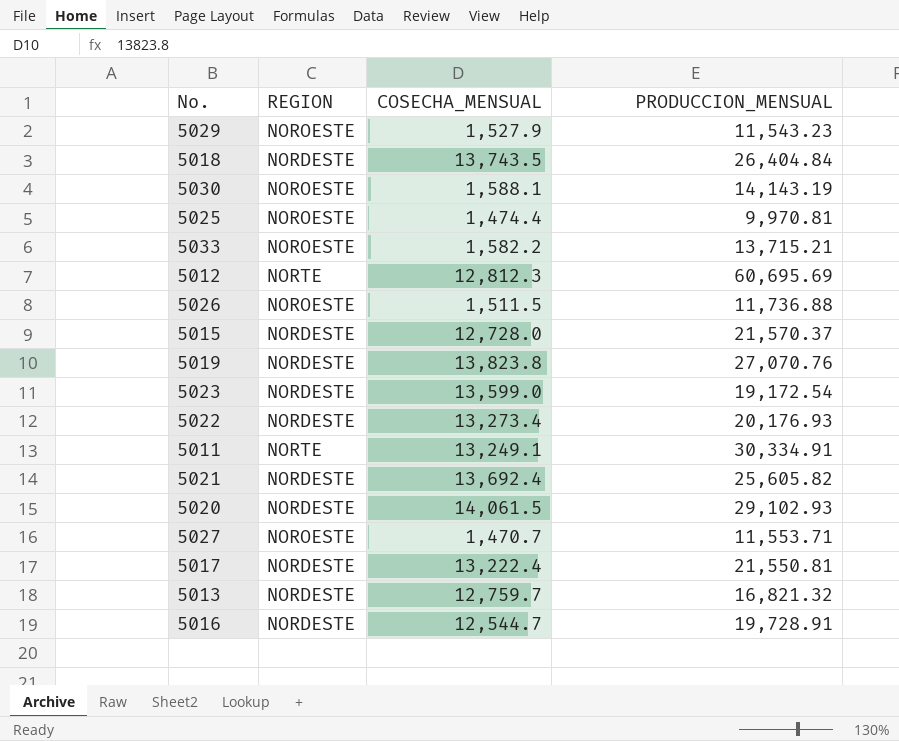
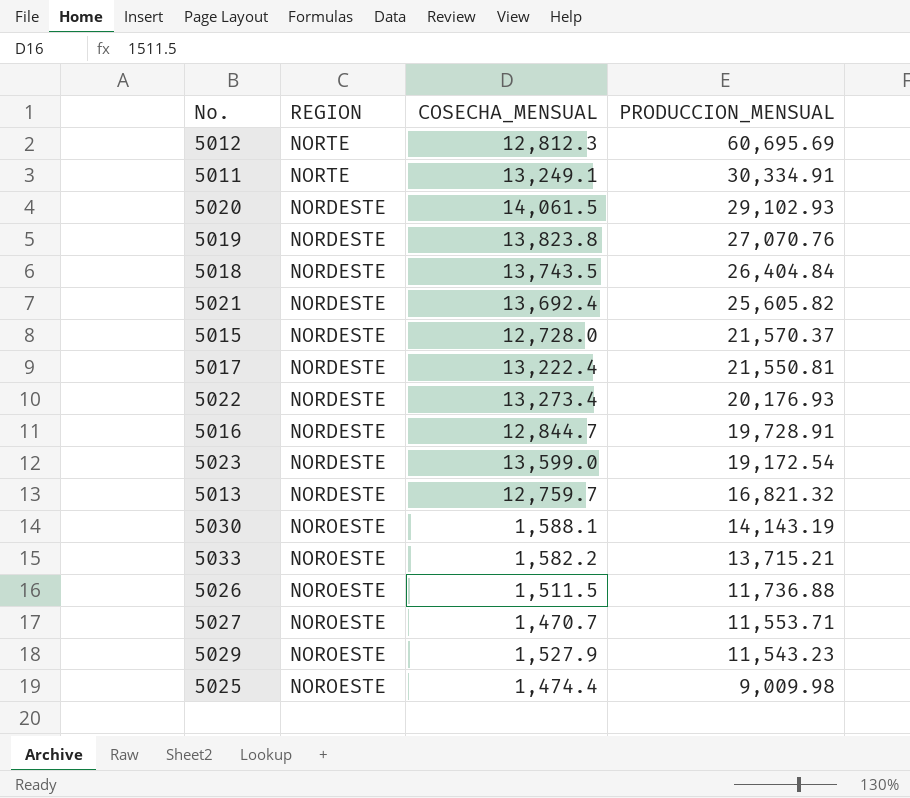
row order: none -> PRODUCCION_MENSUAL descending
5016 | COSECHA_MENSUAL: 12,544.7 -> 12,844.7
5025 | PRODUCCION_MENSUAL: 9,970.81 -> 9,009.98

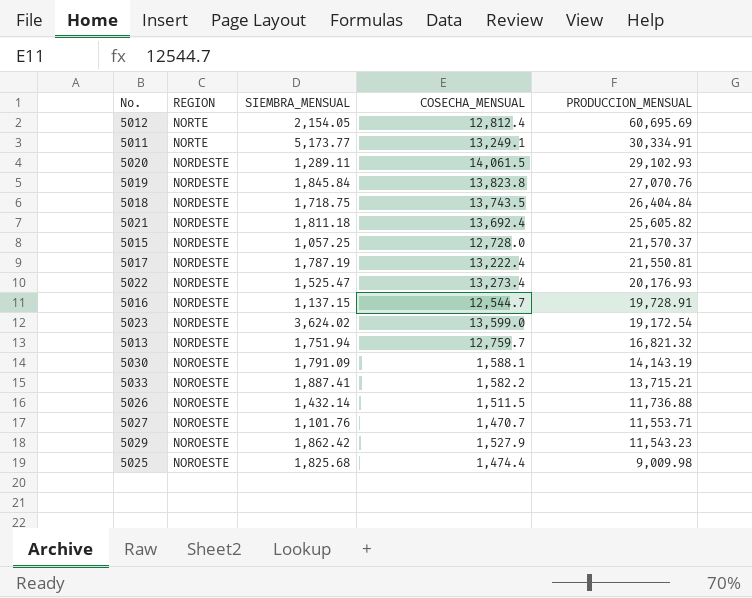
column SIEMBRA_MENSUAL | position: none -> 3
5012 | COSECHA_MENSUAL: 12,812.3 -> 12,812.4
5016 | COSECHA_MENSUAL: 12,844.7 -> 12,544.7

